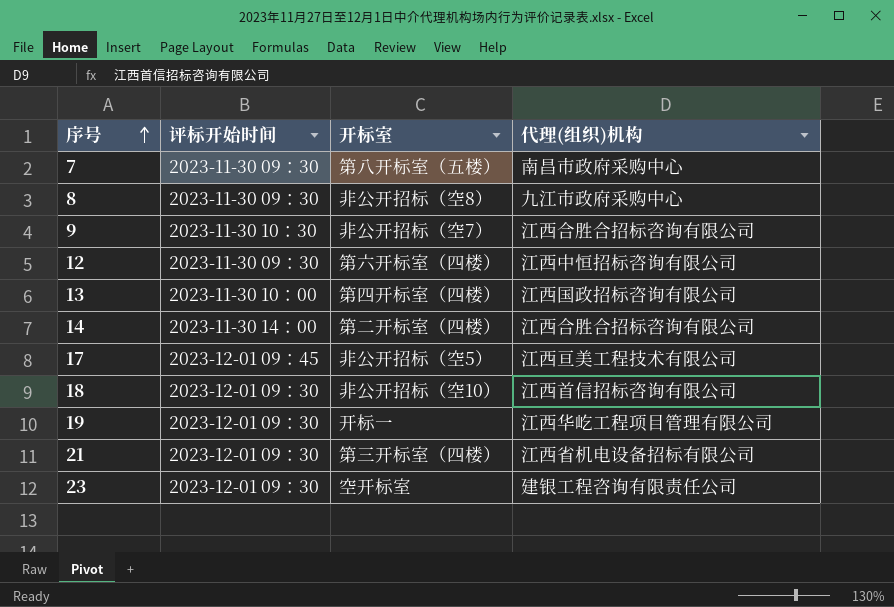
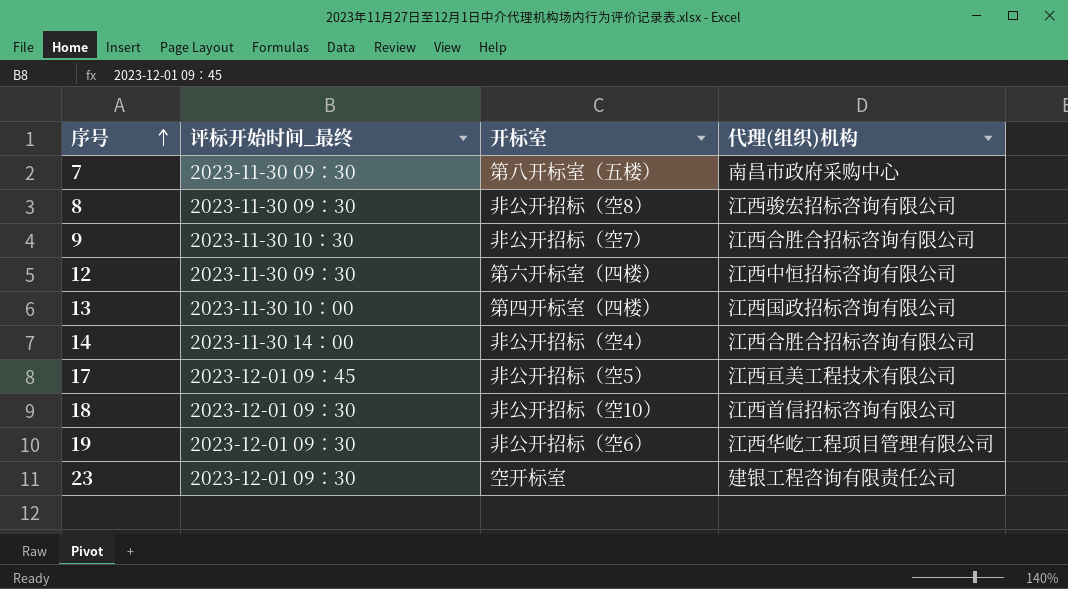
column name: 评标开始时间 -> 评标开始时间_最终
row 21: 2023-12-01 09：30 | 第三开标室（四楼） | 江西省机电设备招标有限公司 -> none
8 | 代理(组织)机构: 九江市政府采购中心 -> 江西骏宏招标咨询有限公司
14 | 开标室: 第二开标室（四楼） -> 非公开招标（空4）
19 | 开标室: 开标一 -> 非公开招标（空6）

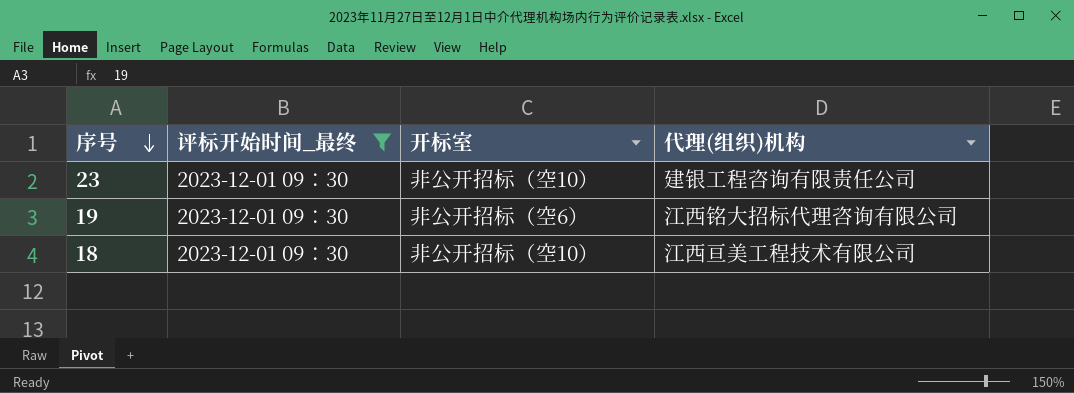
filter: none -> 评标开始时间_最终 = 2023-12-01 09：30
row order: 序号 ascending -> 序号 descending
23 | 开标室: 空开标室 -> 非公开招标（空10）
19 | 代理(组织)机构: 江西华屹工程项目管理有限公司 -> 江西铭大招标代理咨询有限公司
18 | 代理(组织)机构: 江西首信招标咨询有限公司 -> 江西亘美工程技术有限公司

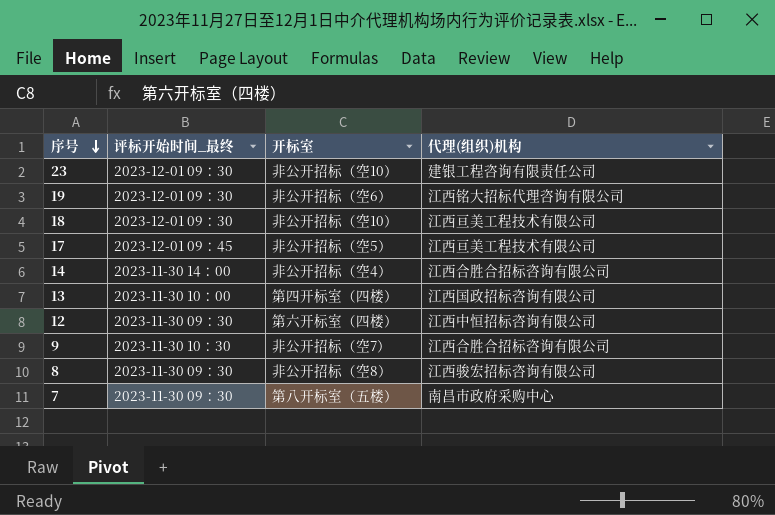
filter: 评标开始时间_最终 = 2023-12-01 09：30 -> none

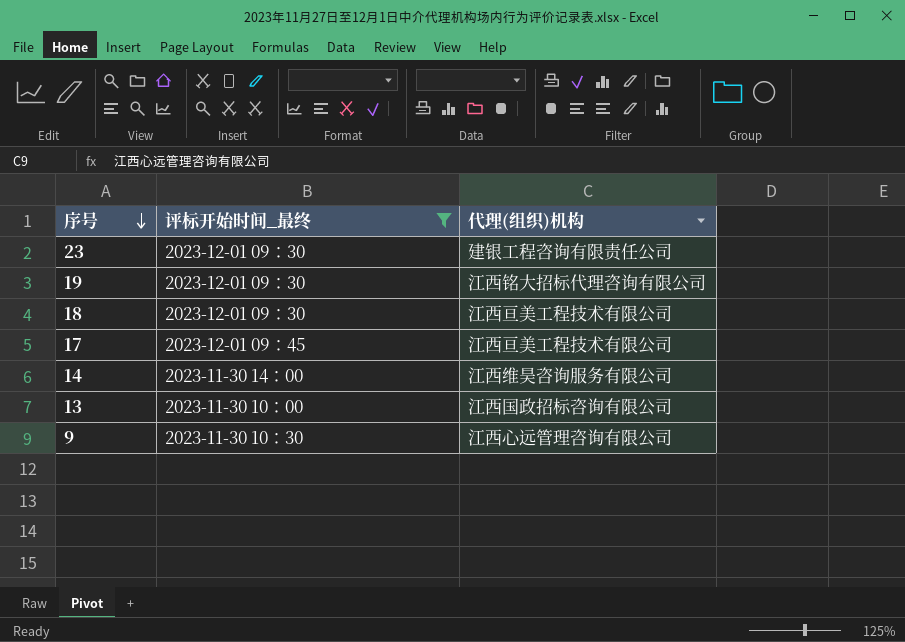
filter: none -> 评标开始时间_最终 != 2023-11-30 09：30
column 开标室 | position: 3 -> none
14 | 代理(组织)机构: 江西合胜合招标咨询有限公司 -> 江西维昊咨询服务有限公司
9 | 代理(组织)机构: 江西合胜合招标咨询有限公司 -> 江西心远管理咨询有限公司

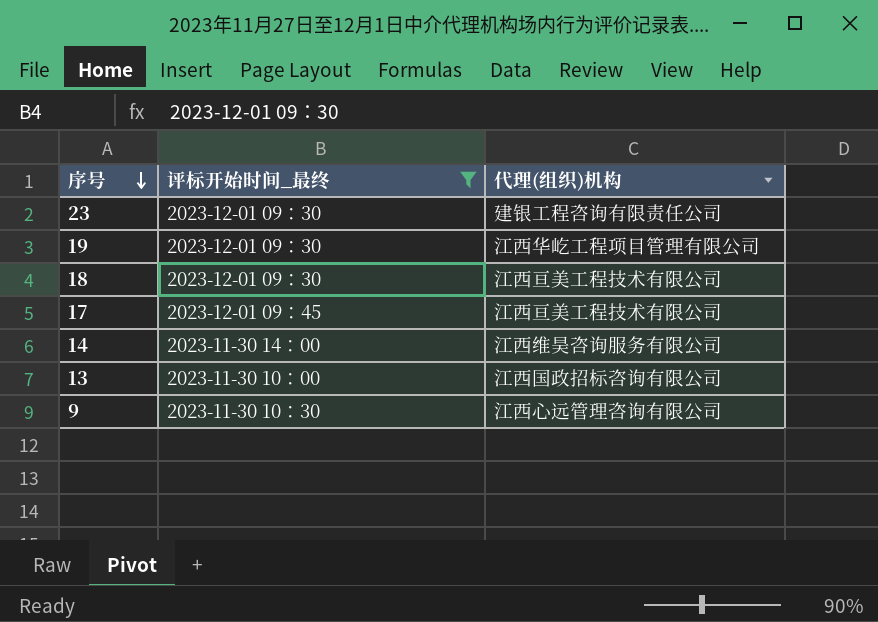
19 | 代理(组织)机构: 江西铭大招标代理咨询有限公司 -> 江西华屹工程项目管理有限公司

